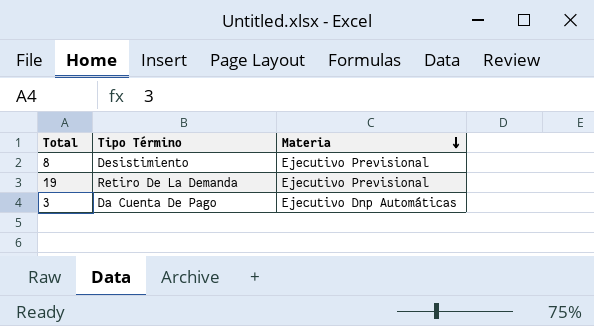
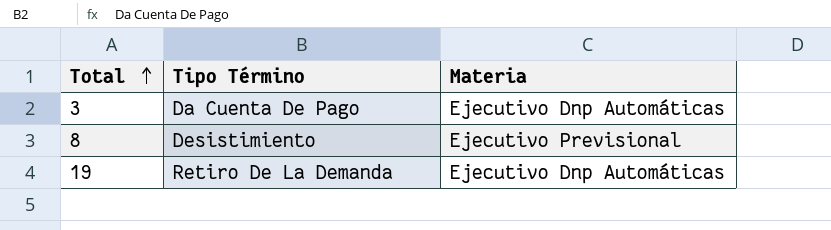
row order: Materia descending -> Total ascending
19 | Materia: Ejecutivo Previsional -> Ejecutivo Dnp Automáticas

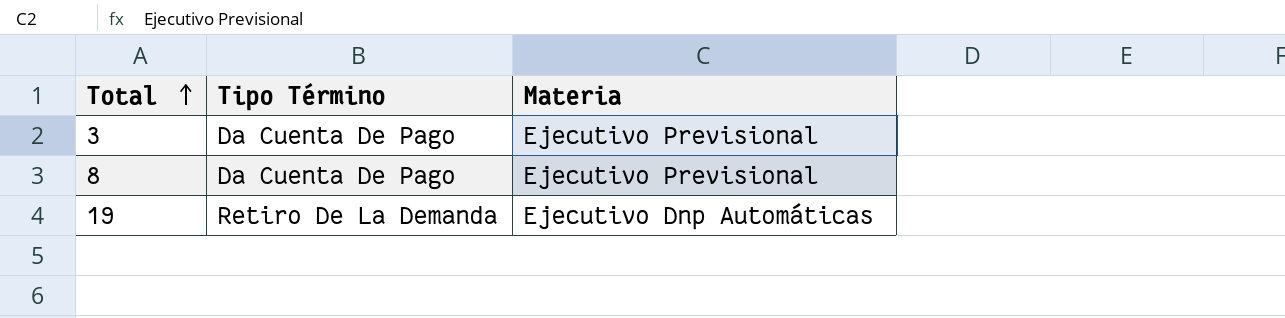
3 | Materia: Ejecutivo Dnp Automáticas -> Ejecutivo Previsional
8 | Tipo Término: Desistimiento -> Da Cuenta De Pago

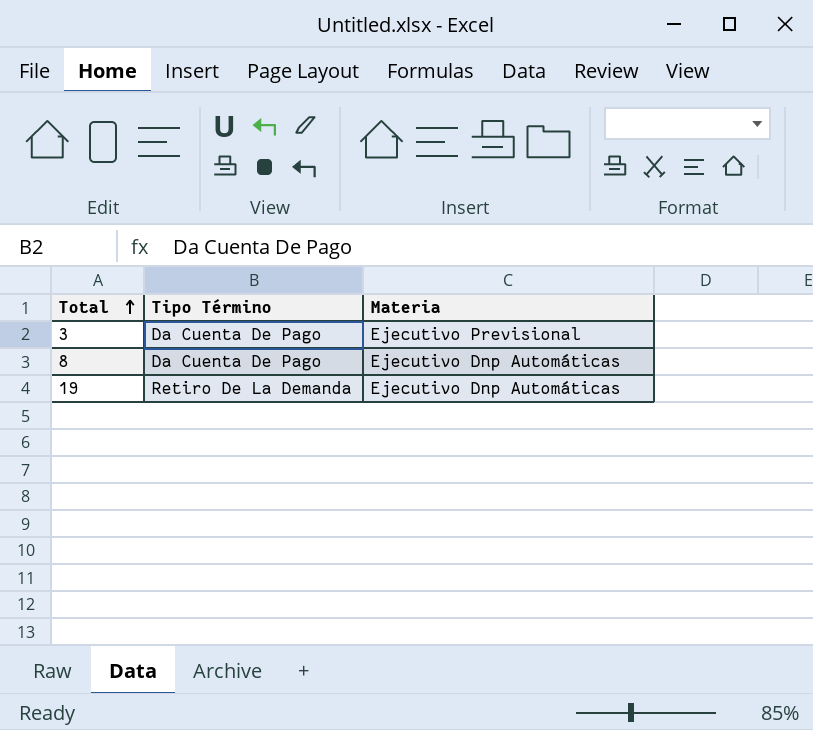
8 | Materia: Ejecutivo Previsional -> Ejecutivo Dnp Automáticas

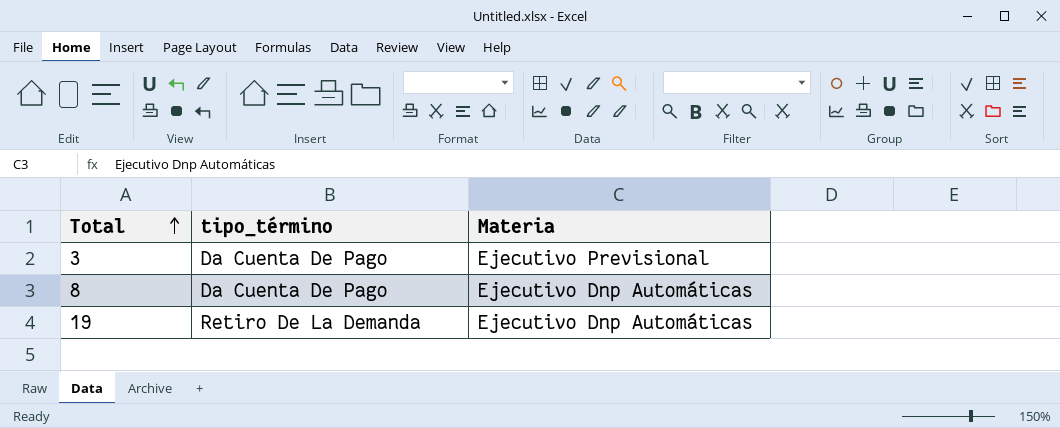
column name: Tipo Término -> tipo_término

